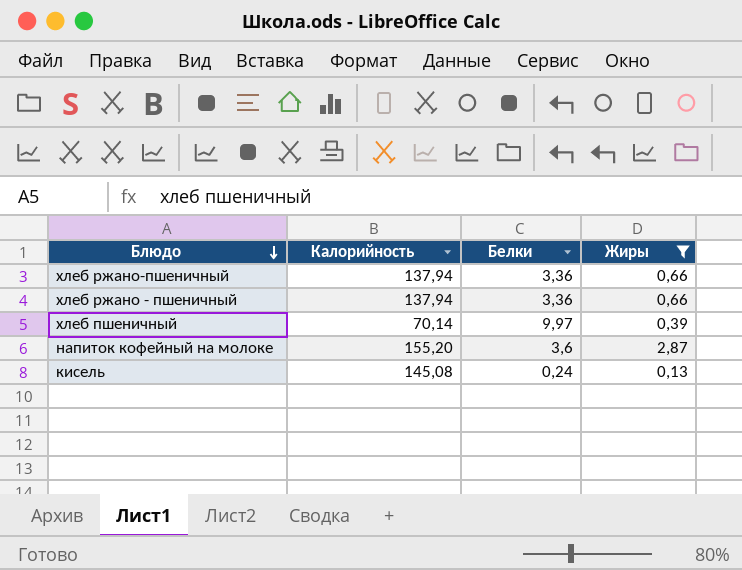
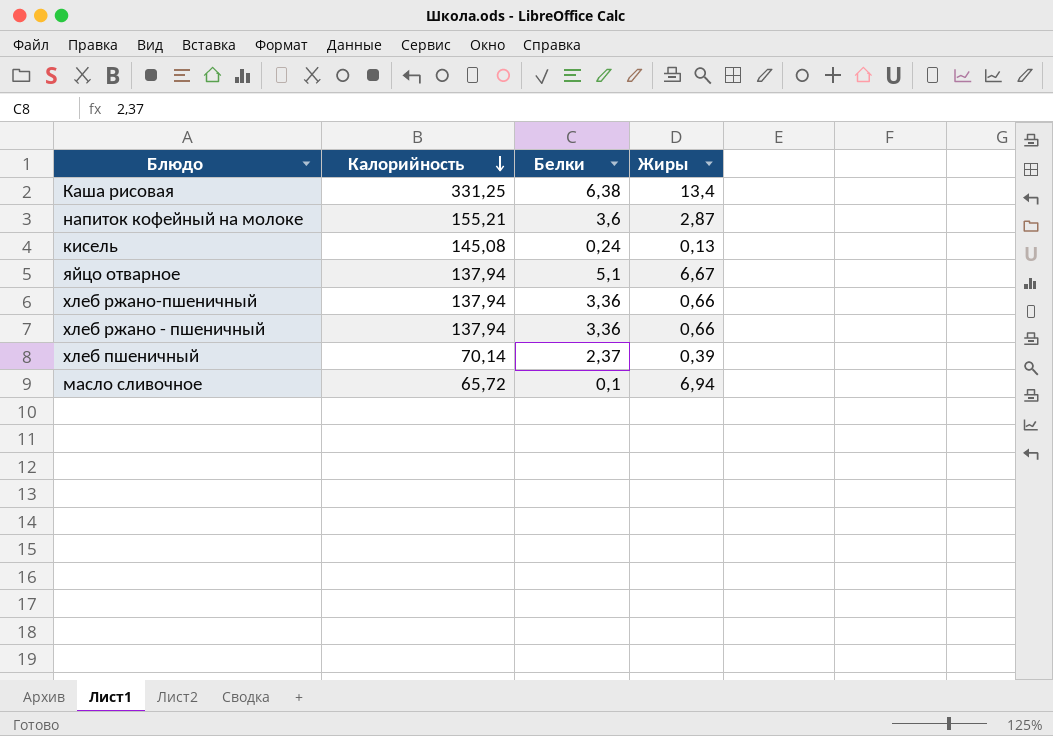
filter: Жиры <= 2,87 -> none
row order: Блюдо descending -> Калорийность descending
напиток кофейный на молоке | Калорийность: 155,20 -> 155,21
хлеб пшеничный | Белки: 9,97 -> 2,37

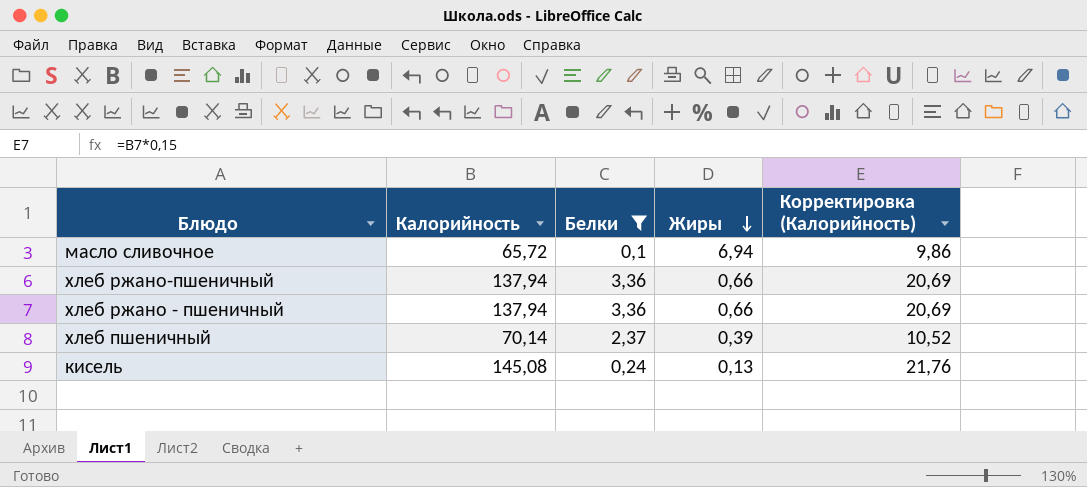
filter: none -> Белки <= 3,36
row order: Калорийность descending -> Жиры descending
column Корректировка (Калорийность) | formula: none -> [Калорийность] * 0,15

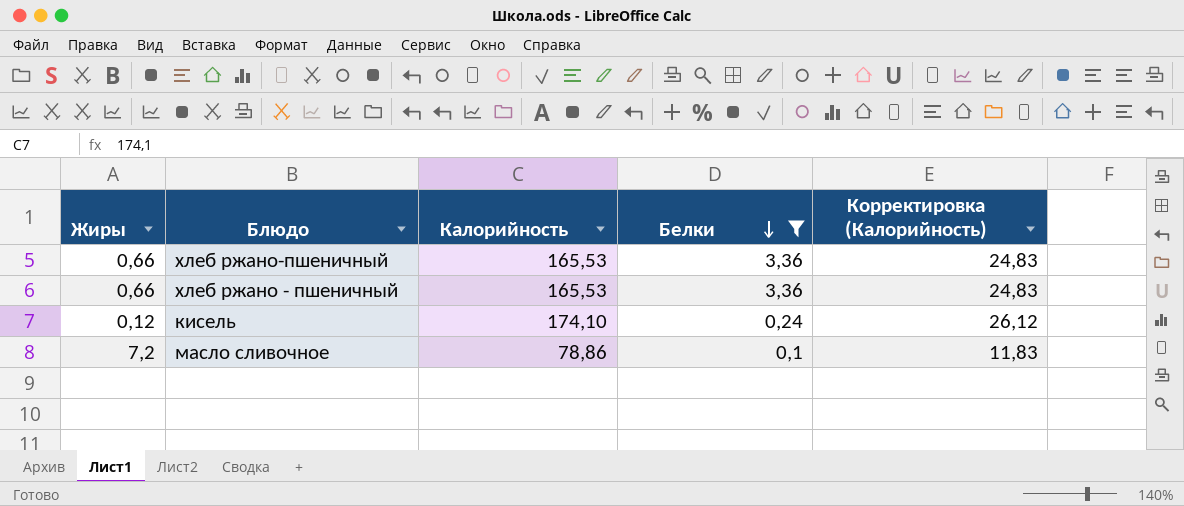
row order: Жиры descending -> Белки descending
column Жиры | position: 4 -> 1
row хлеб пшеничный: 70,14 | 2,37 | 0,39 | 10,52 -> none
хлеб ржано-пшеничный | Калорийность: 137,94 -> 165,53
хлеб ржано-пшеничный | Корректировка (Калорийность): 20,69 -> 24,83
хлеб ржано - пшеничный | Калорийность: 137,94 -> 165,53
хлеб ржано - пшеничный | Корректировка (Калорийность): 20,69 -> 24,83
кисель | Жиры: 0,13 -> 0,12
кисель | Калорийность: 145,08 -> 174,10
кисель | Корректировка (Калорийность): 21,76 -> 26,12
масло сливочное | Жиры: 6,94 -> 7,2
масло сливочное | Калорийность: 65,72 -> 78,86
масло сливочное | Корректировка (Калорийность): 9,86 -> 11,83

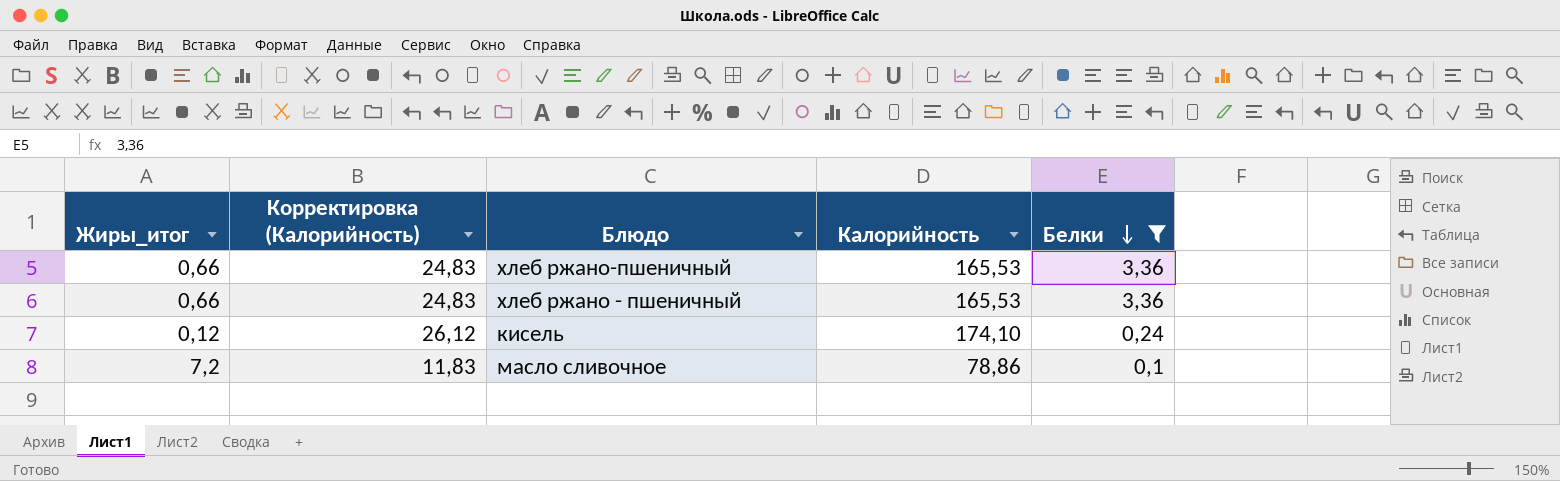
column name: Жиры -> Жиры_итог
column Корректировка (Калорийность) | position: 5 -> 2

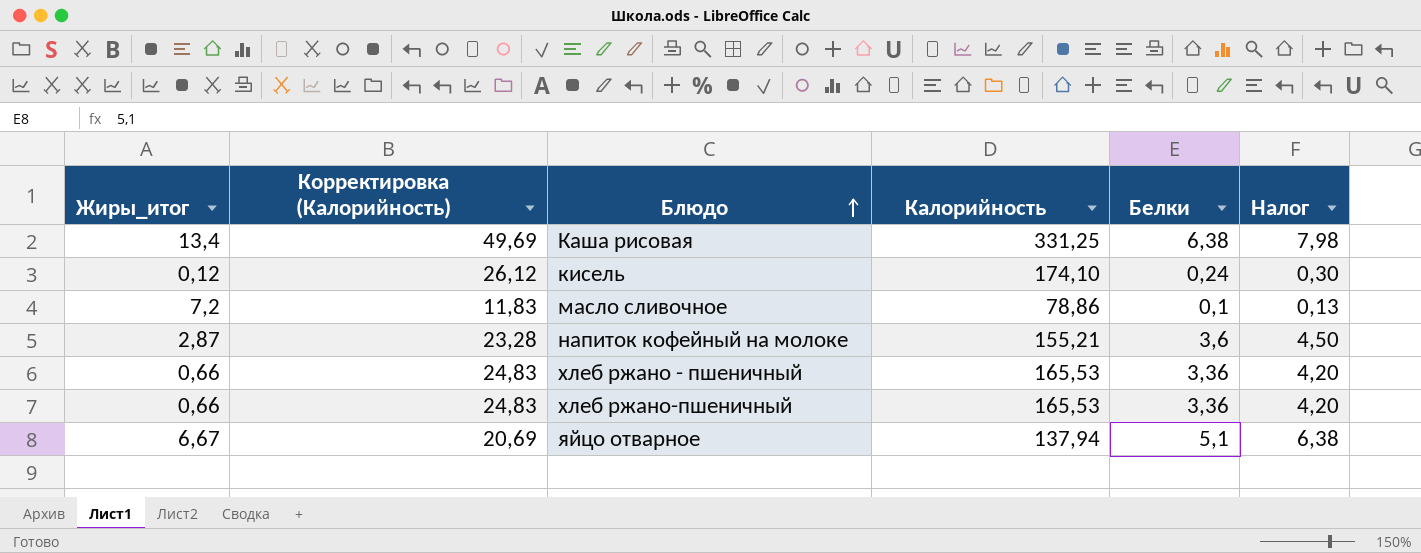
filter: Белки <= 3,36 -> none
row order: Белки descending -> Блюдо ascending
column Налог | formula: none -> [Белки] * 1,25

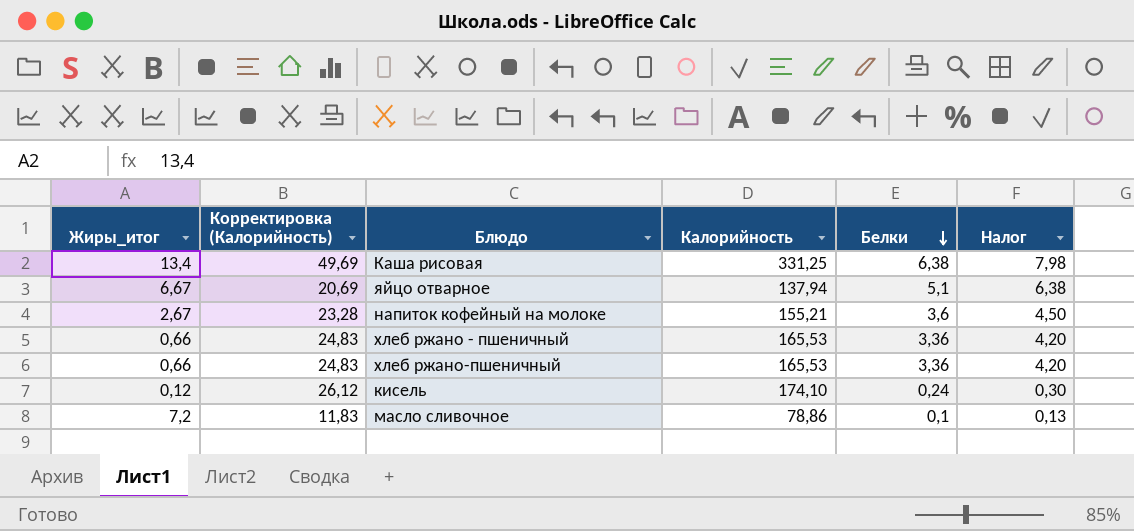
row order: Блюдо ascending -> Белки descending
напиток кофейный на молоке | Жиры_итог: 2,87 -> 2,67

